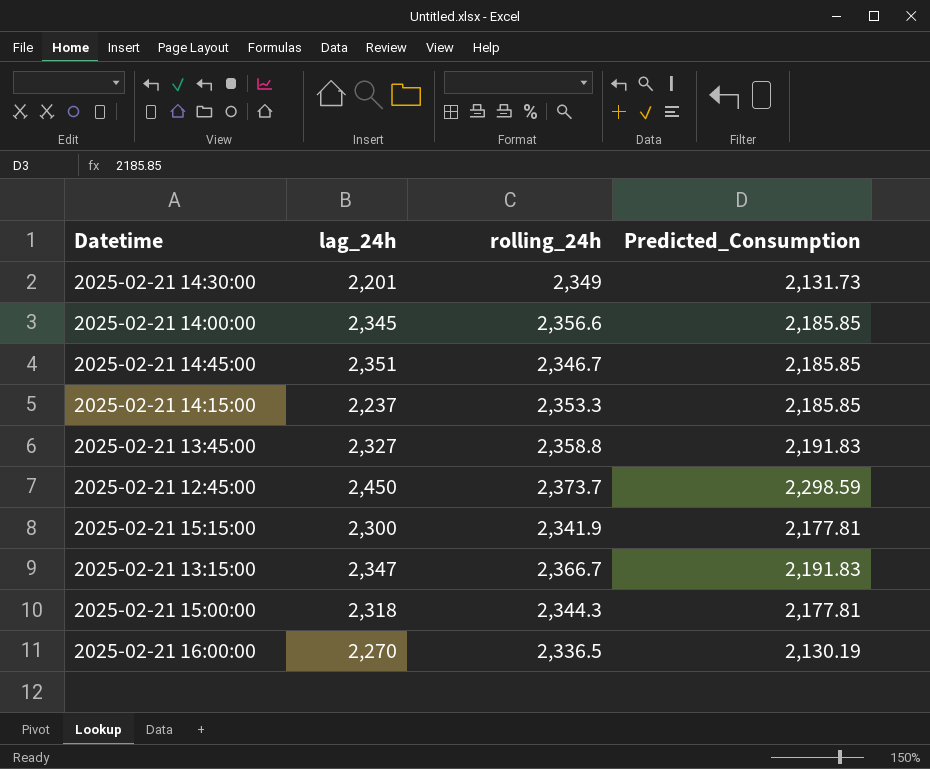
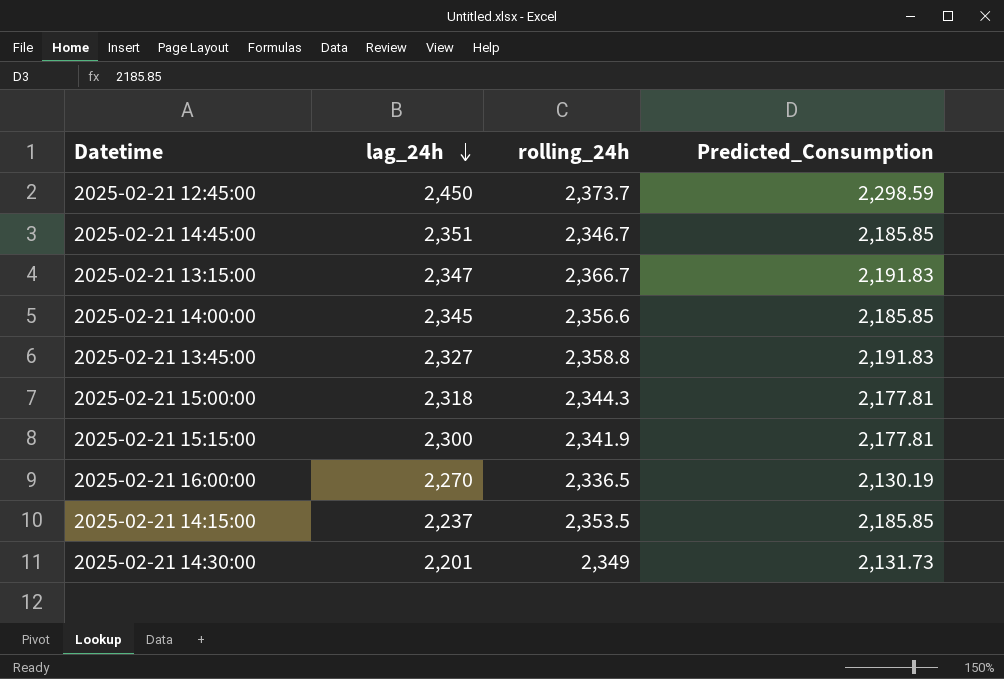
row order: none -> lag_24h descending
2025-02-21 14:15:00 | rolling_24h: 2,353.3 -> 2,353.5

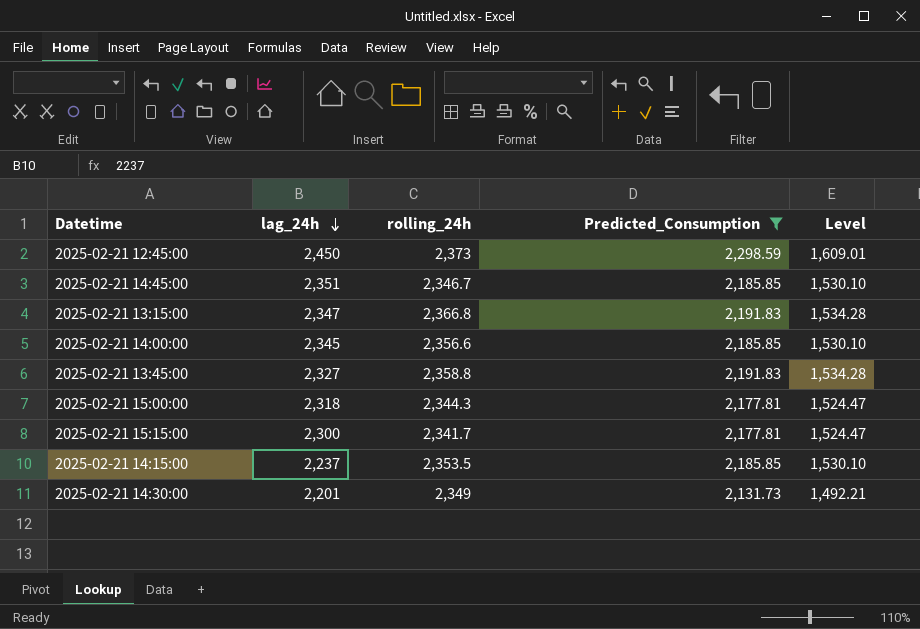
filter: none -> Predicted_Consumption != 2,130.19
column Level | formula: none -> [Predicted_Consumption] * 0.7
2025-02-21 12:45:00 | rolling_24h: 2,373.7 -> 2,373
2025-02-21 13:15:00 | rolling_24h: 2,366.7 -> 2,366.8
2025-02-21 15:15:00 | rolling_24h: 2,341.9 -> 2,341.7

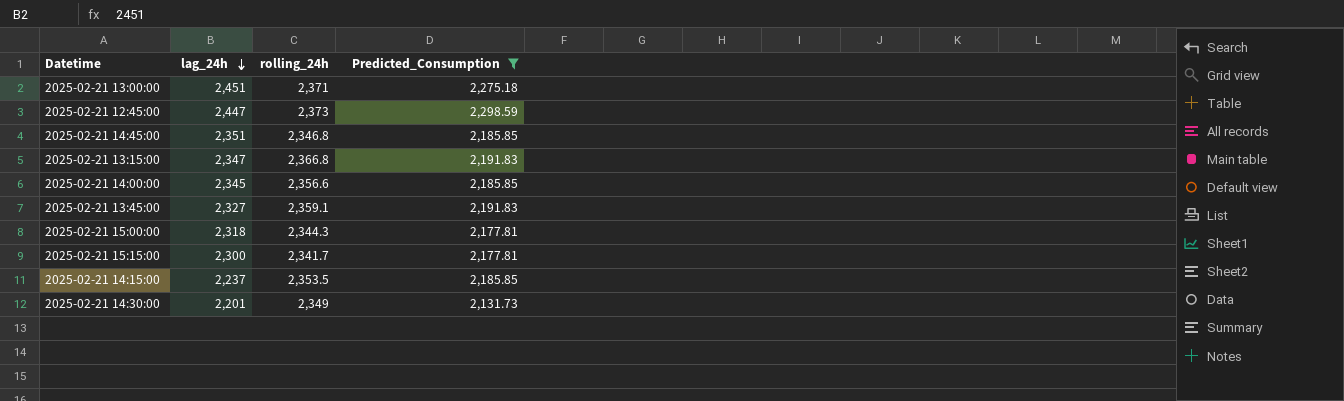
column Level | formula: [Predicted_Consumption] * 0.7 -> none
row 2025-02-21 13:00:00: none -> 2,451 | 2,371 | 2,275.18
2025-02-21 12:45:00 | lag_24h: 2,450 -> 2,447
2025-02-21 14:45:00 | rolling_24h: 2,346.7 -> 2,346.8
2025-02-21 13:45:00 | rolling_24h: 2,358.8 -> 2,359.1

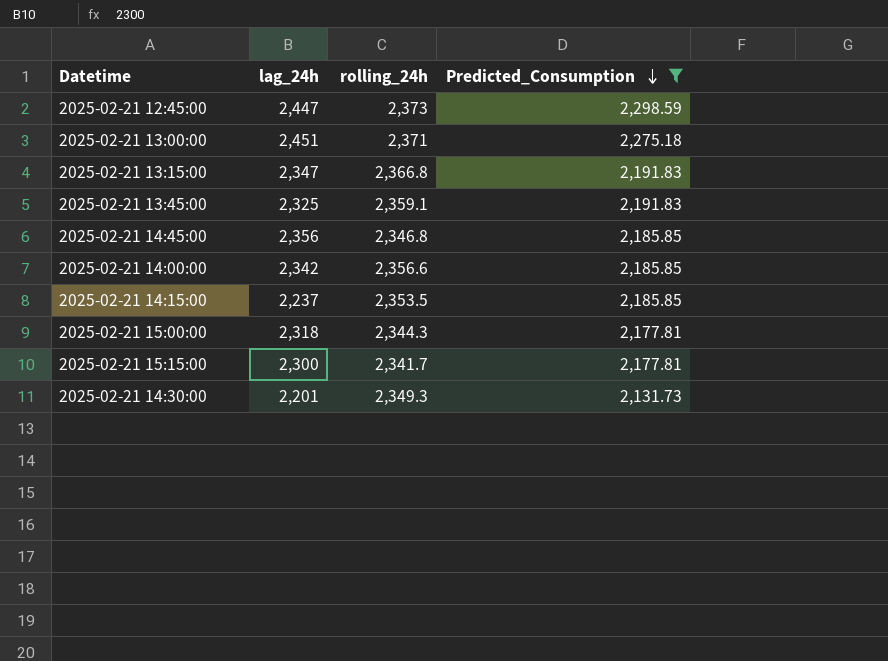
row order: lag_24h descending -> Predicted_Consumption descending
2025-02-21 13:45:00 | lag_24h: 2,327 -> 2,325
2025-02-21 14:45:00 | lag_24h: 2,351 -> 2,356
2025-02-21 14:00:00 | lag_24h: 2,345 -> 2,342
2025-02-21 14:30:00 | rolling_24h: 2,349 -> 2,349.3

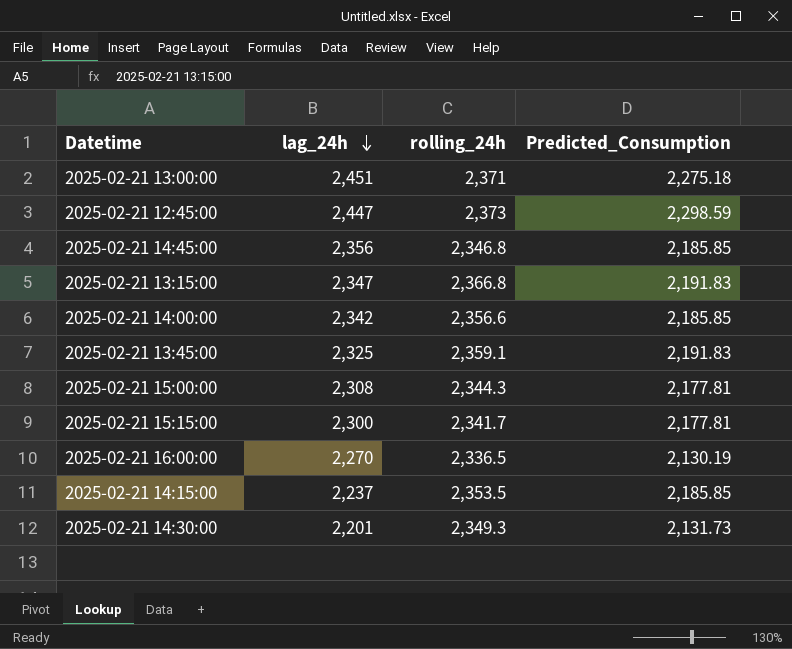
filter: Predicted_Consumption != 2,130.19 -> none
row order: Predicted_Consumption descending -> lag_24h descending
2025-02-21 15:00:00 | lag_24h: 2,318 -> 2,308

